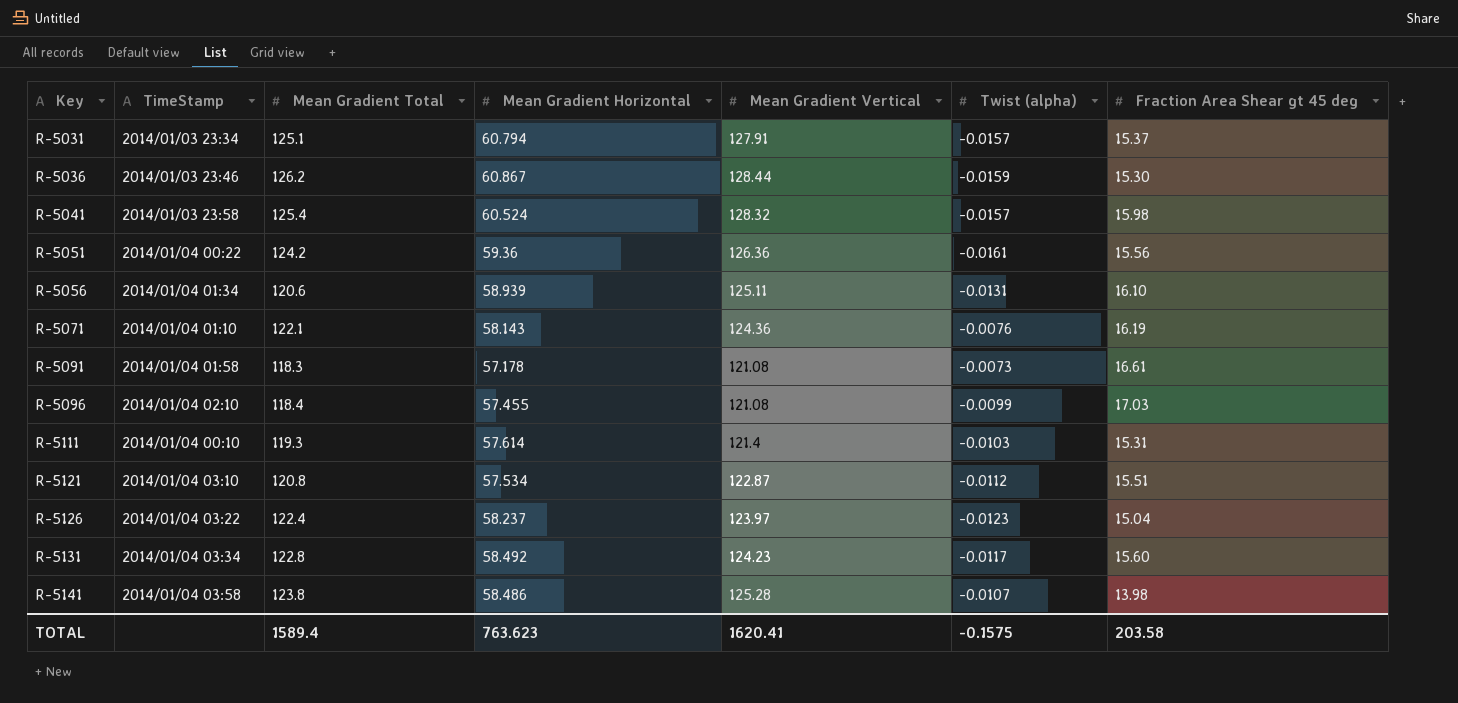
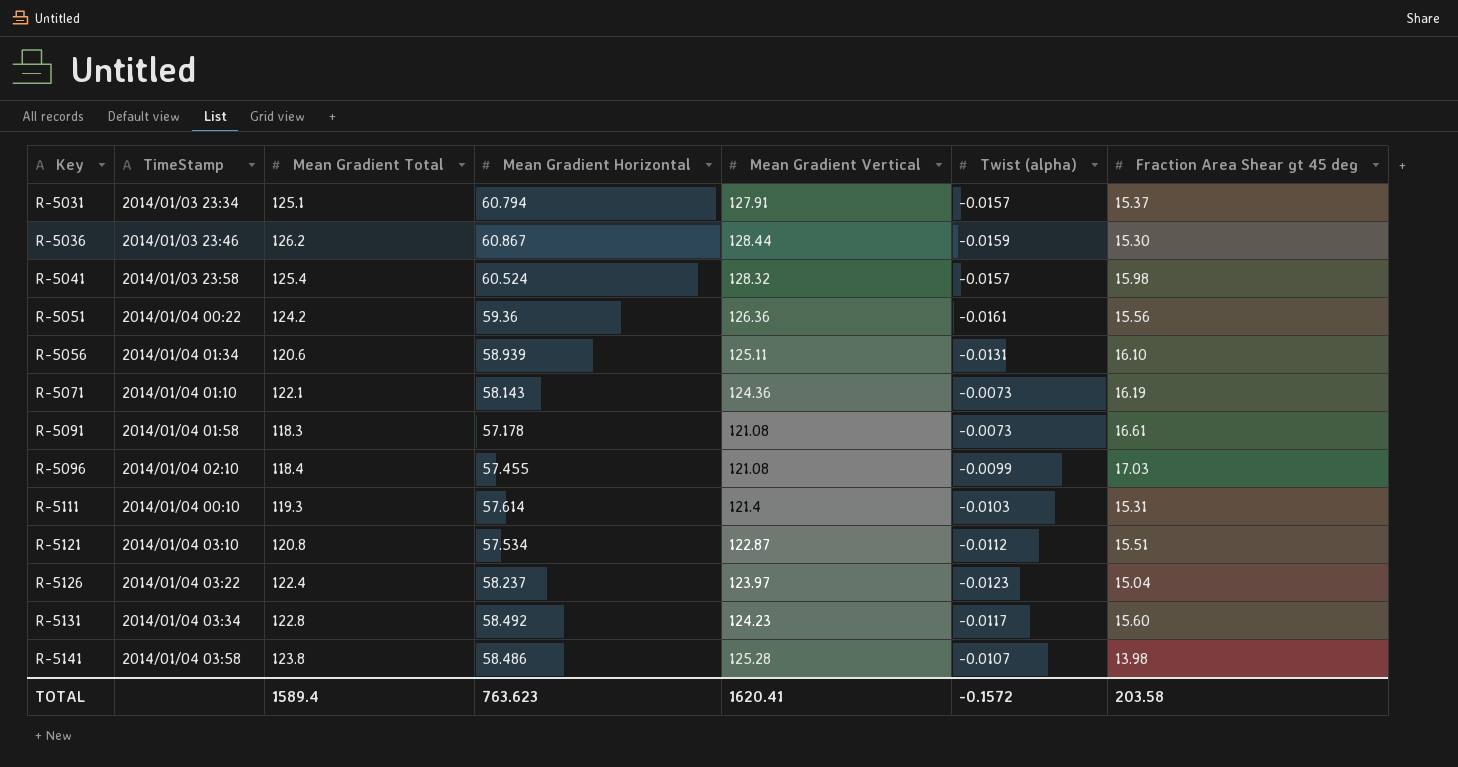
R-5071 | Twist (alpha): -0.0076 -> -0.0073
TOTAL | Twist (alpha): -0.1575 -> -0.1572

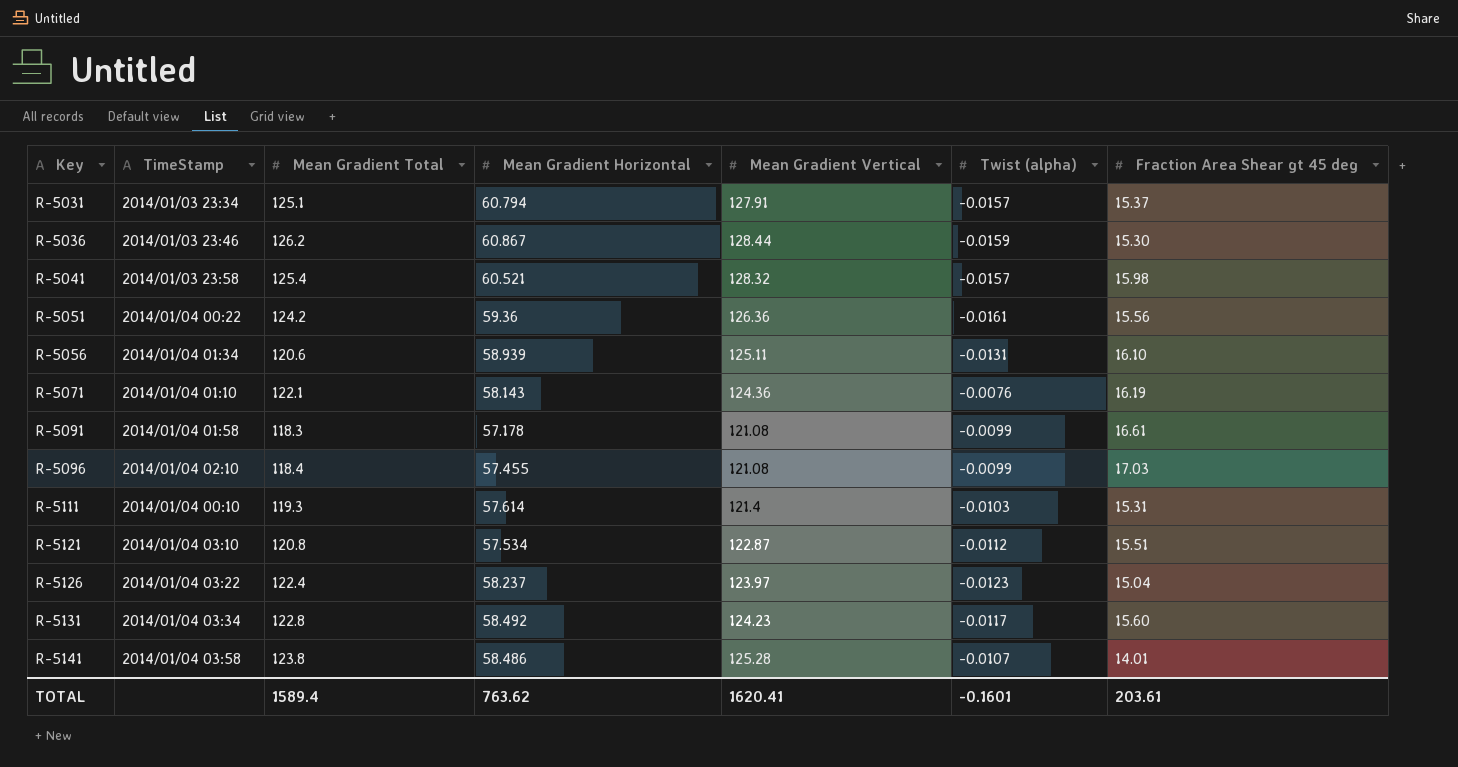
R-5041 | Mean Gradient Horizontal: 60.524 -> 60.521
R-5071 | Twist (alpha): -0.0073 -> -0.0076
R-5091 | Twist (alpha): -0.0073 -> -0.0099
R-5141 | Fraction Area Shear gt 45 deg: 13.98 -> 14.01
TOTAL | Mean Gradient Horizontal: 763.623 -> 763.62
TOTAL | Twist (alpha): -0.1572 -> -0.1601
TOTAL | Fraction Area Shear gt 45 deg: 203.58 -> 203.61

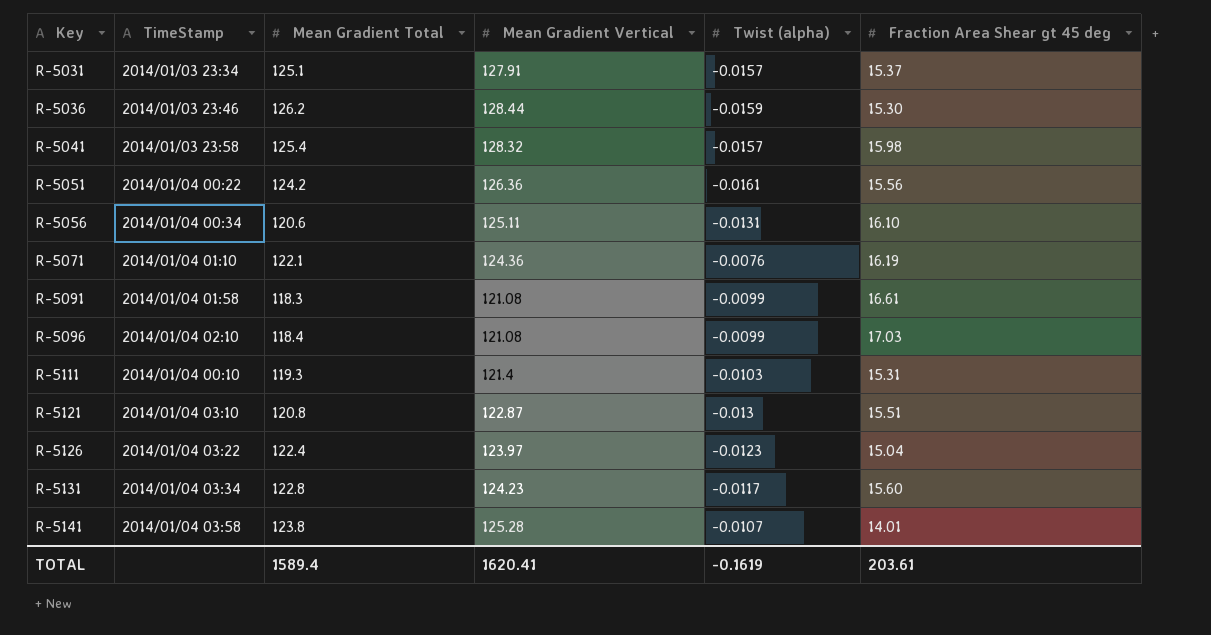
column Mean Gradient Horizontal | position: 4 -> none
R-5056 | TimeStamp: 2014/01/04 01:34 -> 2014/01/04 00:34
R-5121 | Twist (alpha): -0.0112 -> -0.013
TOTAL | Twist (alpha): -0.1601 -> -0.1619

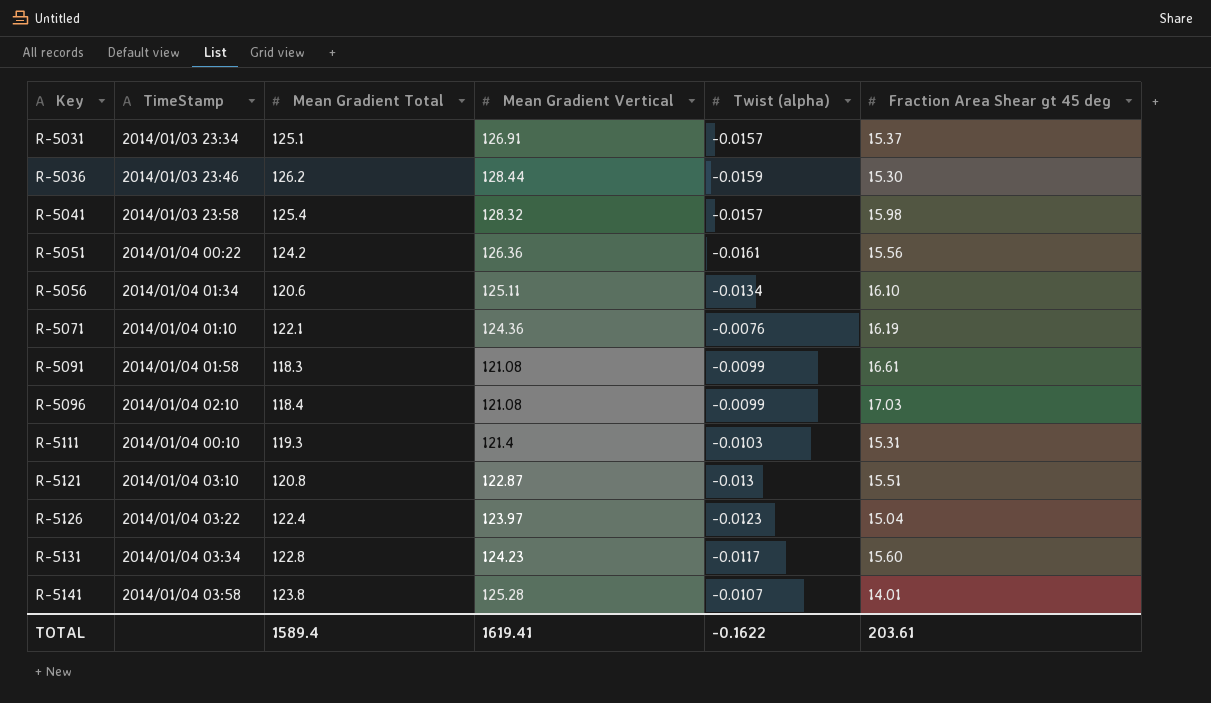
R-5031 | Mean Gradient Vertical: 127.91 -> 126.91
R-5056 | TimeStamp: 2014/01/04 00:34 -> 2014/01/04 01:34
R-5056 | Twist (alpha): -0.0131 -> -0.0134
TOTAL | Mean Gradient Vertical: 1620.41 -> 1619.41
TOTAL | Twist (alpha): -0.1619 -> -0.1622

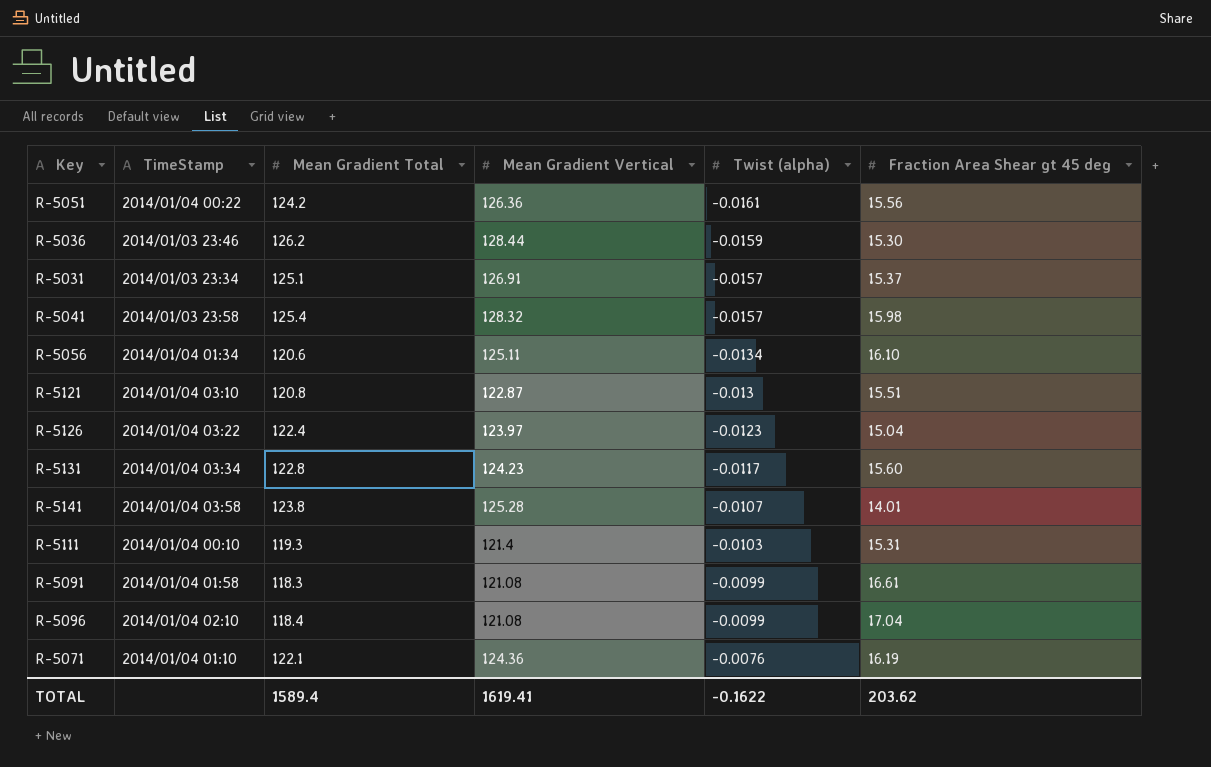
row order: Key ascending -> Twist (alpha) ascending
R-5096 | Fraction Area Shear gt 45 deg: 17.03 -> 17.04
TOTAL | Fraction Area Shear gt 45 deg: 203.61 -> 203.62

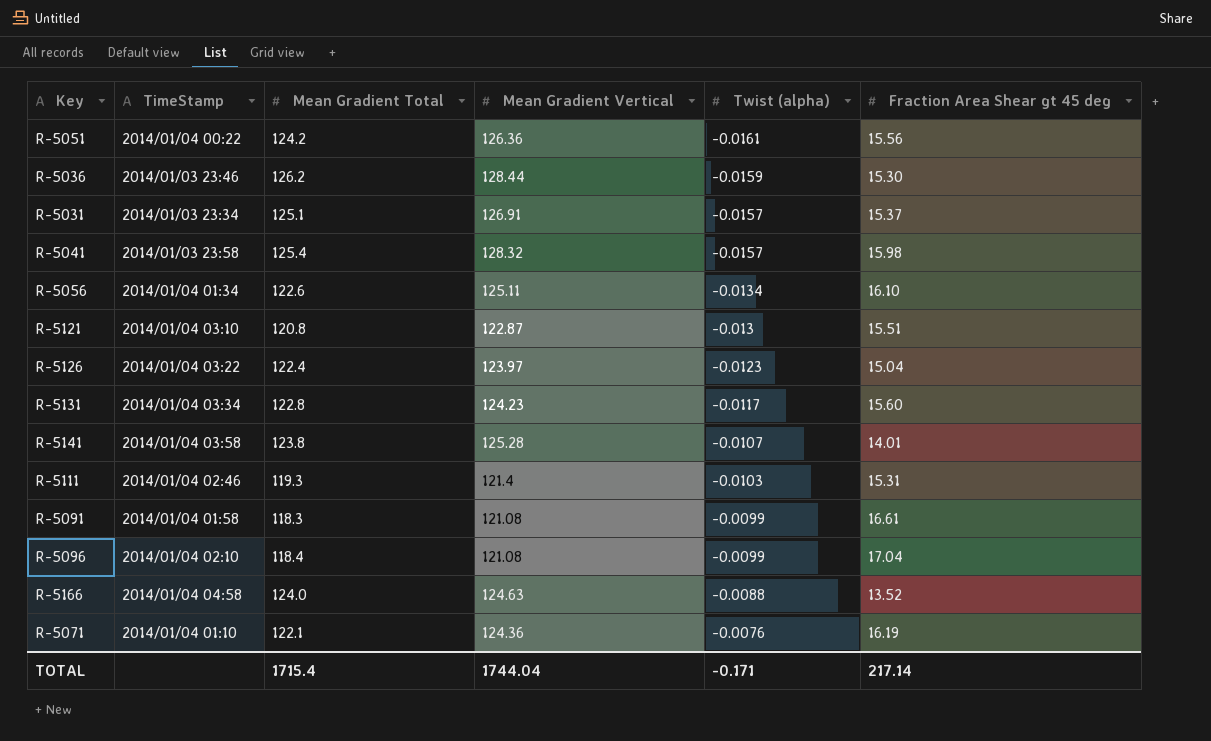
R-5056 | Mean Gradient Total: 120.6 -> 122.6
R-5111 | TimeStamp: 2014/01/04 00:10 -> 2014/01/04 02:46
row R-5166: none -> 2014/01/04 04:58 | 124.0 | 124.63 | -0.0088 | 13.52
TOTAL | Mean Gradient Total: 1589.4 -> 1715.4
TOTAL | Mean Gradient Vertical: 1619.41 -> 1744.04
TOTAL | Twist (alpha): -0.1622 -> -0.171
TOTAL | Fraction Area Shear gt 45 deg: 203.62 -> 217.14

